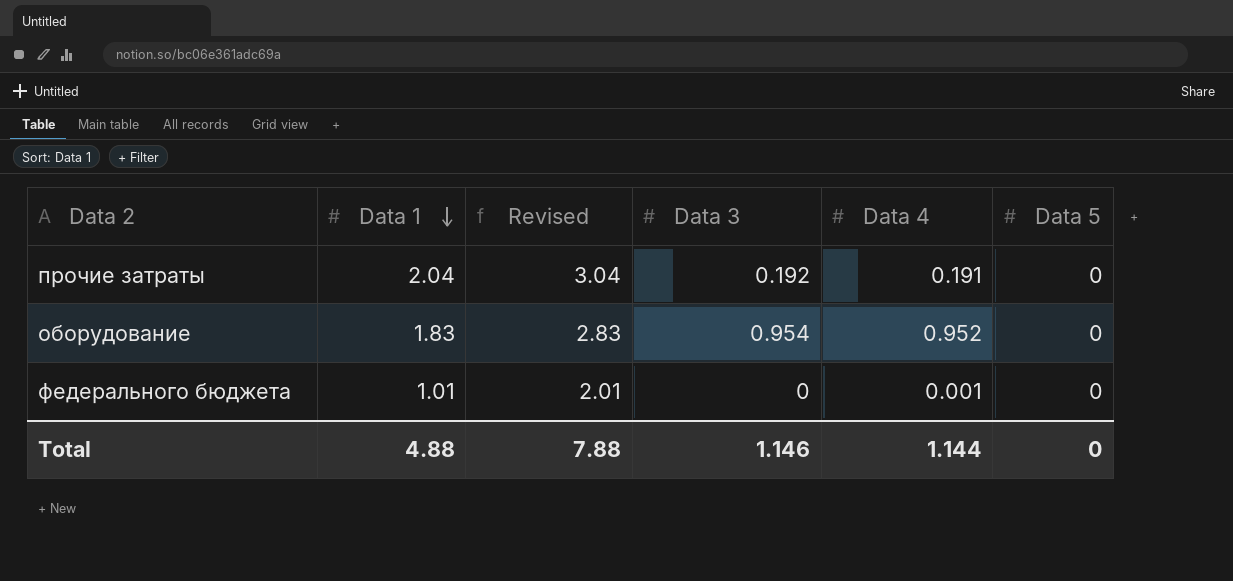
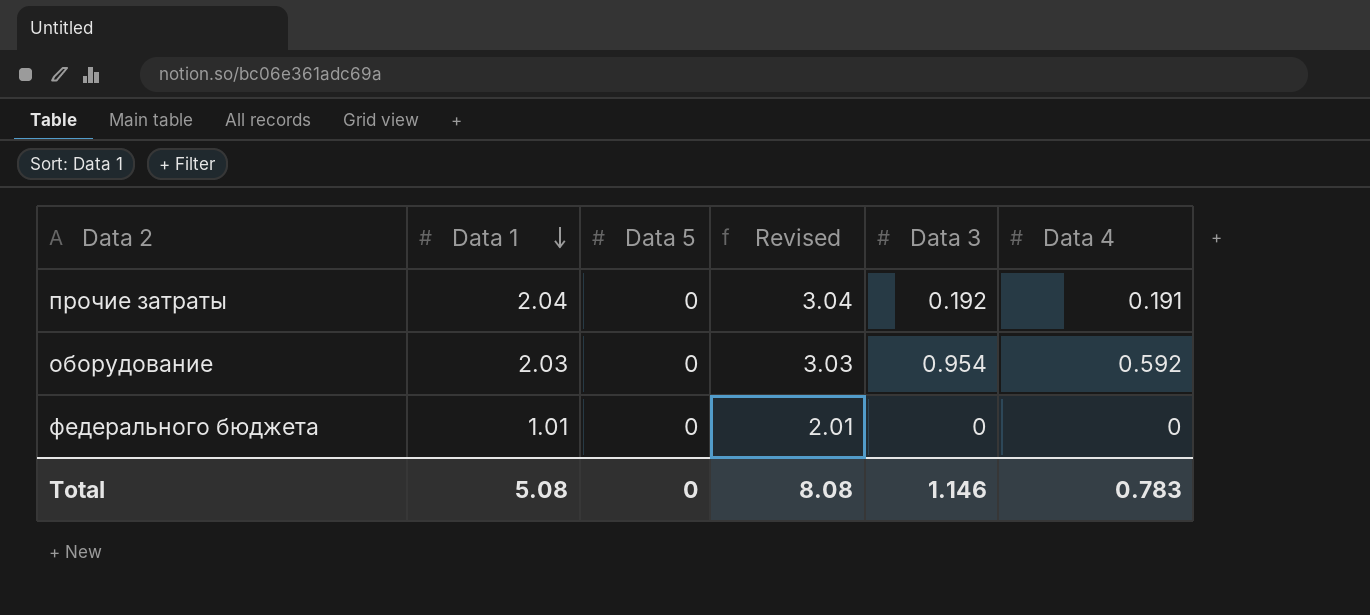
column Data 5 | position: 6 -> 3
оборудование | Data 1: 1.83 -> 2.03
оборудование | Revised: 2.83 -> 3.03
оборудование | Data 4: 0.952 -> 0.592
федерального бюджета | Data 4: 0.001 -> 0
Total | Data 1: 4.88 -> 5.08
Total | Revised: 7.88 -> 8.08
Total | Data 4: 1.144 -> 0.783

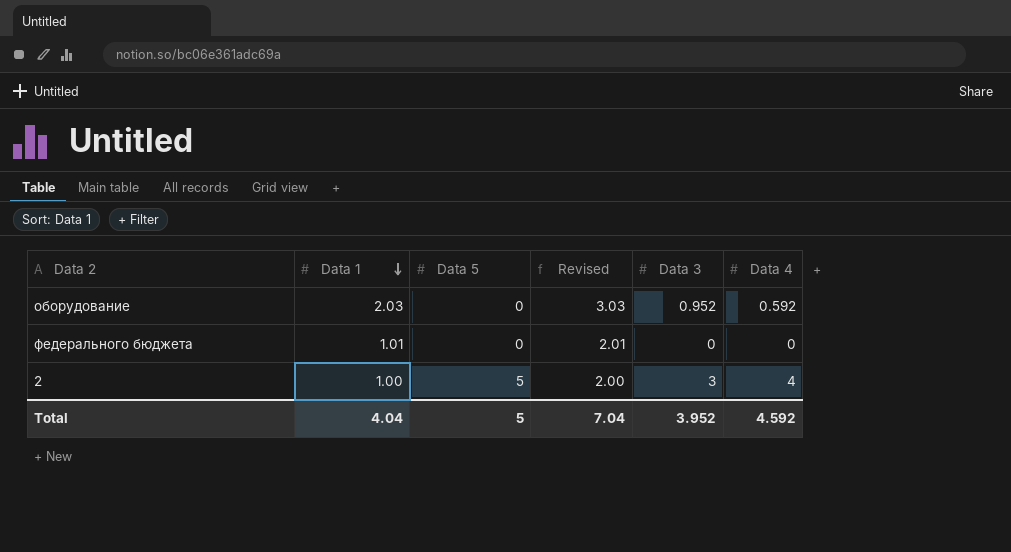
row прочие затраты: 2.04 | 0 | 3.04 | 0.192 | 0.191 -> none
оборудование | Data 3: 0.954 -> 0.952
row 2: none -> 1.00 | 5 | 2.00 | 3 | 4
Total | Data 1: 5.08 -> 4.04
Total | Data 5: 0 -> 5
Total | Revised: 8.08 -> 7.04
Total | Data 3: 1.146 -> 3.952
Total | Data 4: 0.783 -> 4.592

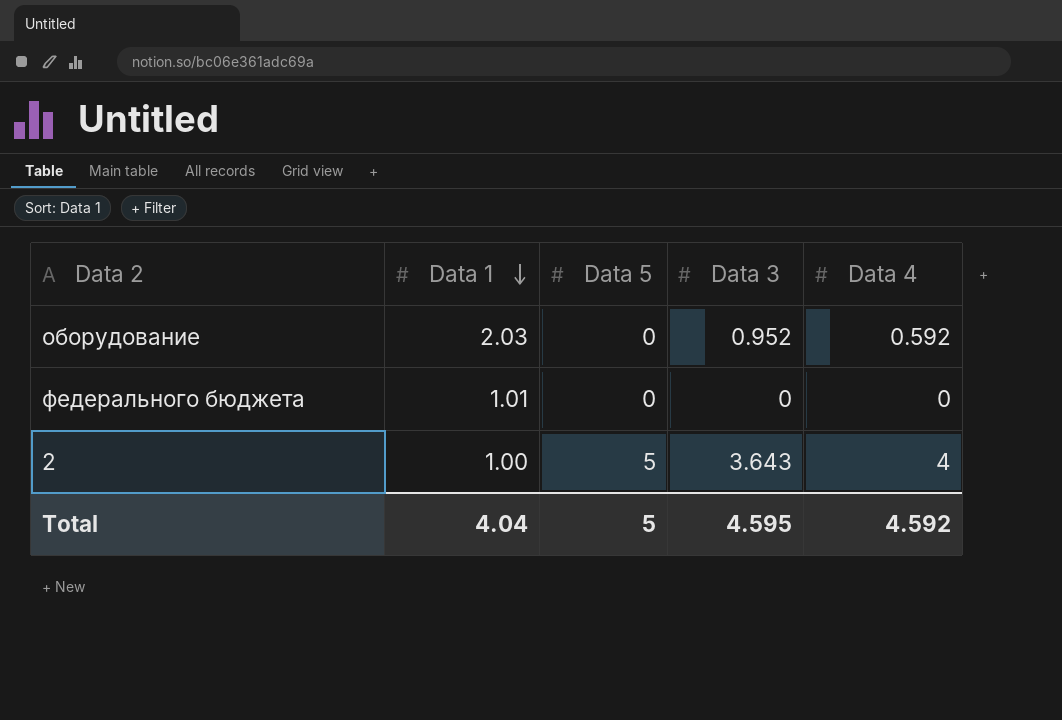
column Revised | formula: [Data 1] + 1 -> none
2 | Data 3: 3 -> 3.643
Total | Data 3: 3.952 -> 4.595

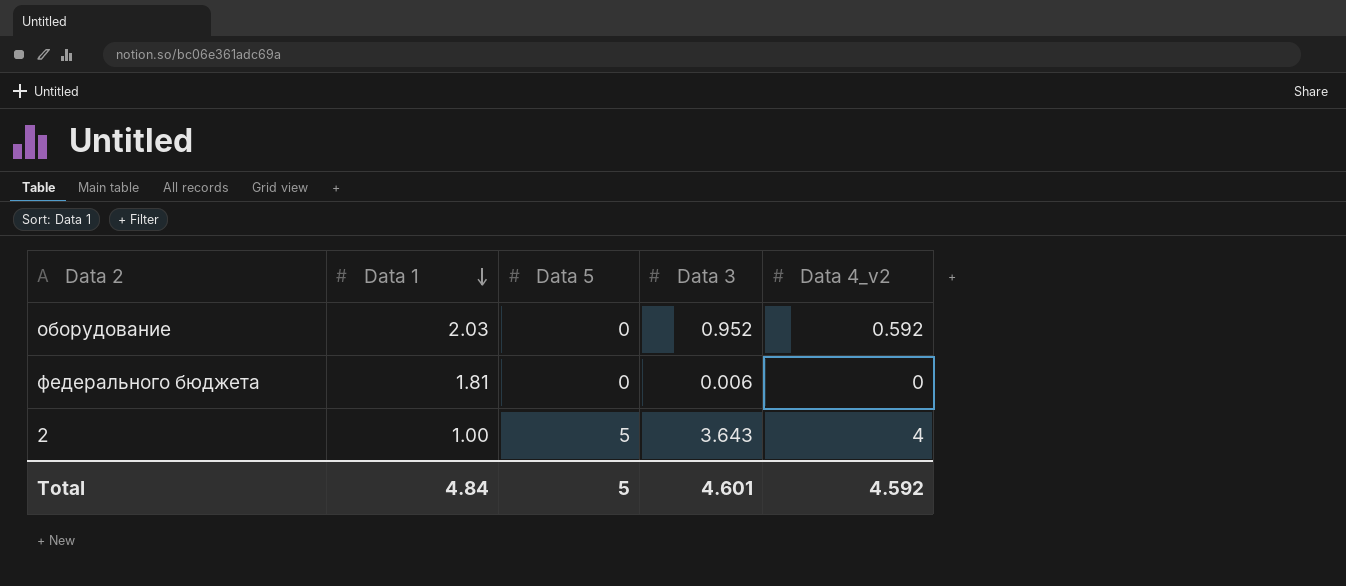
column name: Data 4 -> Data 4_v2
федерального бюджета | Data 1: 1.01 -> 1.81
федерального бюджета | Data 3: 0 -> 0.006
Total | Data 1: 4.04 -> 4.84
Total | Data 3: 4.595 -> 4.601

